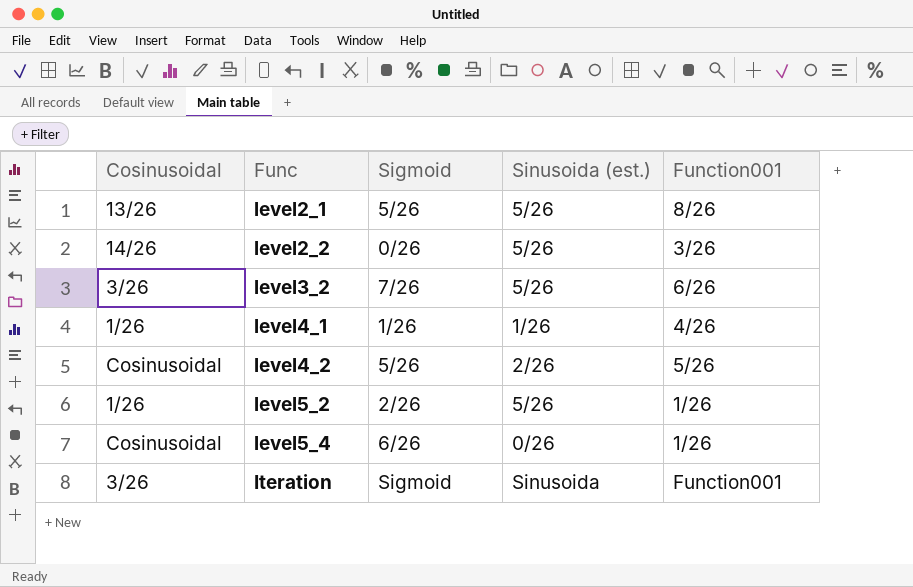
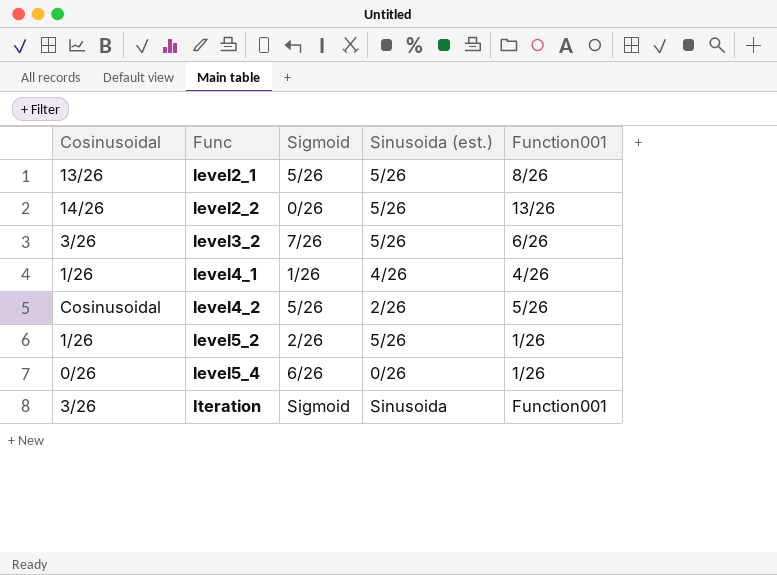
level2_2 | Function001: 3/26 -> 13/26
level4_1 | Sinusoida (est.): 1/26 -> 4/26
level5_4 | Cosinusoidal: Cosinusoidal -> 0/26

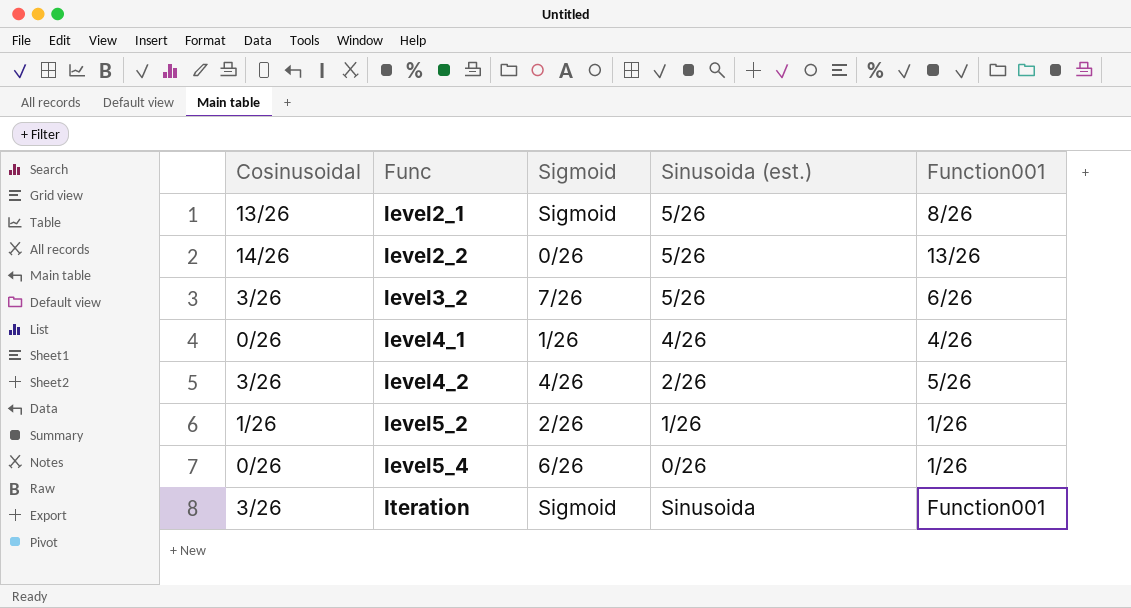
level2_1 | Sigmoid: 5/26 -> Sigmoid
level4_1 | Cosinusoidal: 1/26 -> 0/26
level4_2 | Cosinusoidal: Cosinusoidal -> 3/26
level4_2 | Sigmoid: 5/26 -> 4/26
level5_2 | Sinusoida (est.): 5/26 -> 1/26

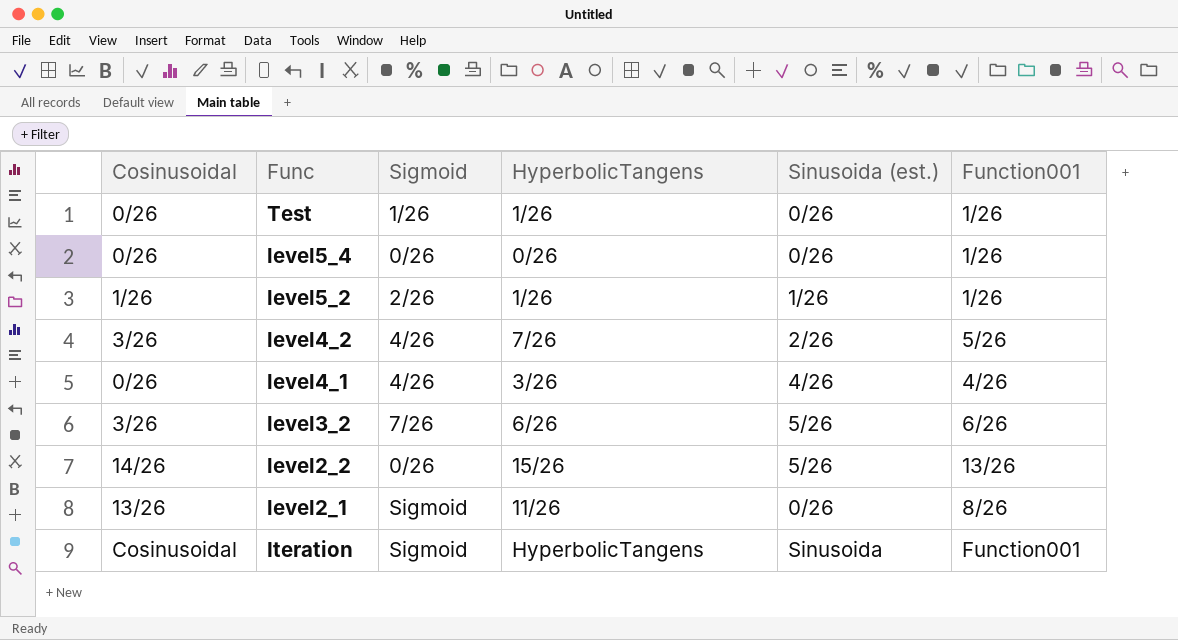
row order: none -> Func descending
column HyperbolicTangens | position: none -> 4
row Test: none -> 0/26 | 1/26 | 1/26 | 0/26 | 1/26
level5_4 | Sigmoid: 6/26 -> 0/26
level4_1 | Sigmoid: 1/26 -> 4/26
level2_1 | Sinusoida (est.): 5/26 -> 0/26
Iteration | Cosinusoidal: 3/26 -> Cosinusoidal

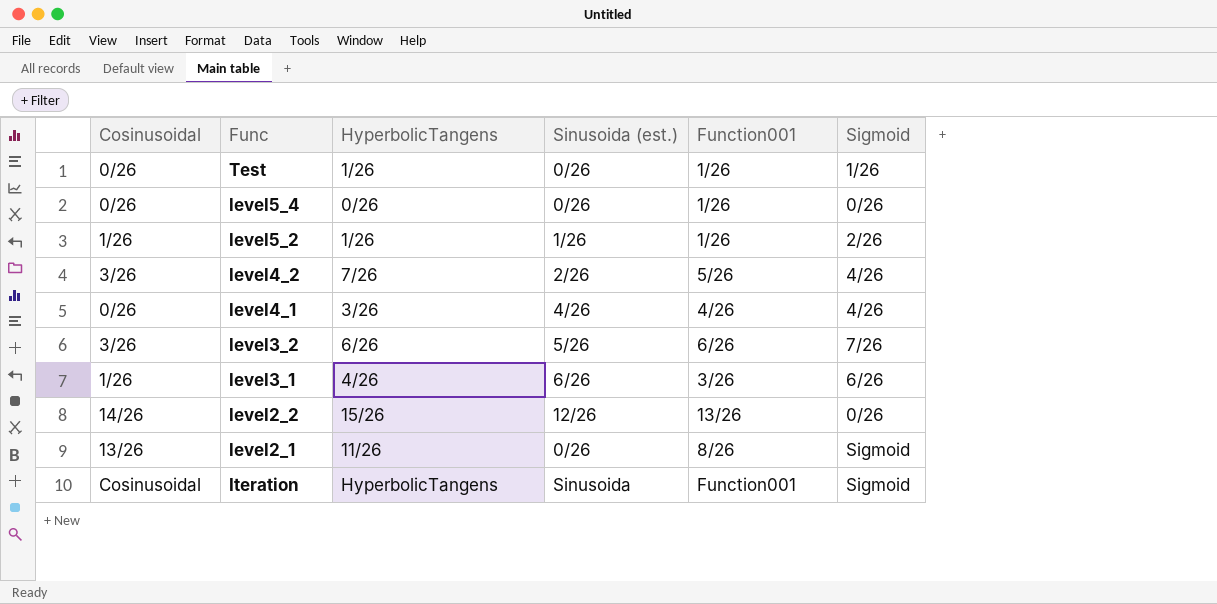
column Sigmoid | position: 3 -> 6
row level3_1: none -> 1/26 | 4/26 | 6/26 | 3/26 | 6/26
level2_2 | Sinusoida (est.): 5/26 -> 12/26

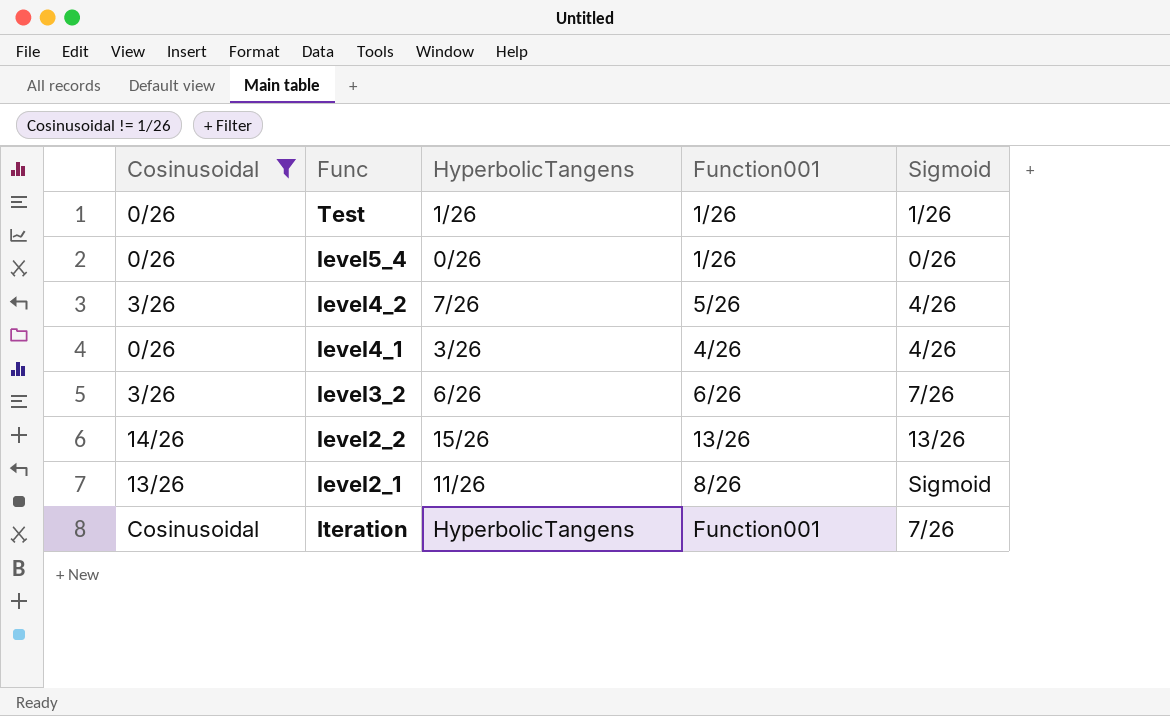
filter: none -> Cosinusoidal != 1/26
column Sinusoida (est.) | position: 4 -> none
level2_2 | Sigmoid: 0/26 -> 13/26
Iteration | Sigmoid: Sigmoid -> 7/26

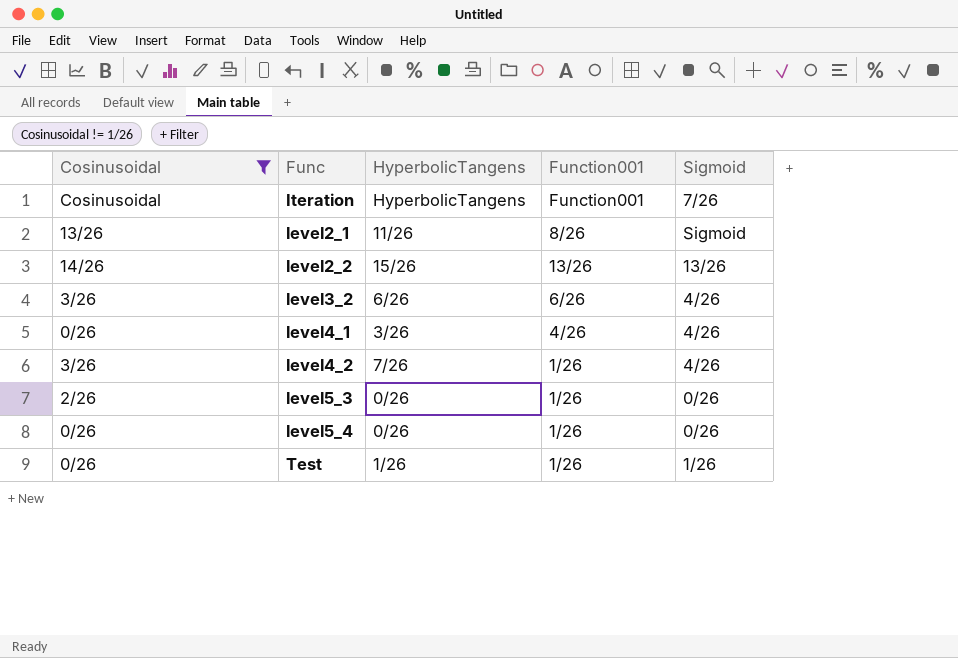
row order: Func descending -> Func ascending
level3_2 | Sigmoid: 7/26 -> 4/26
level4_2 | Function001: 5/26 -> 1/26
row level5_3: none -> 2/26 | 0/26 | 1/26 | 0/26

